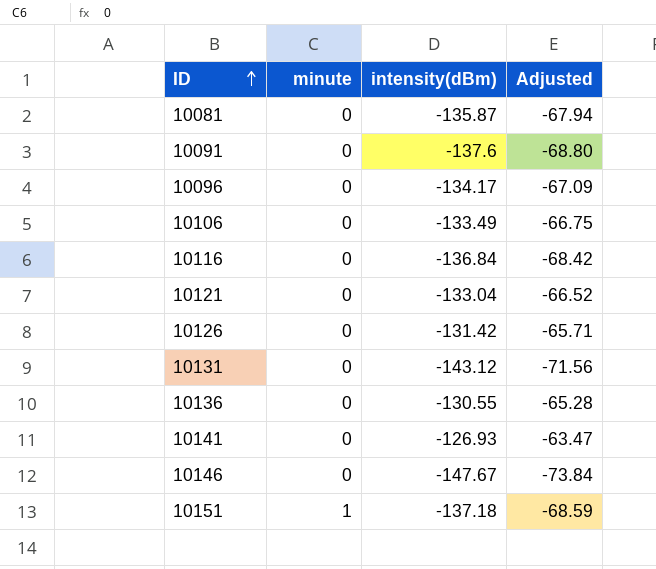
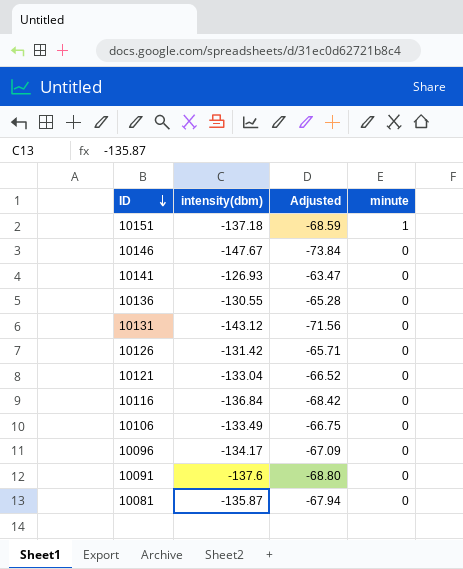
row order: ID ascending -> ID descending
column name: intensity(dBm) -> intensity(dbm)
column minute | position: 2 -> 4

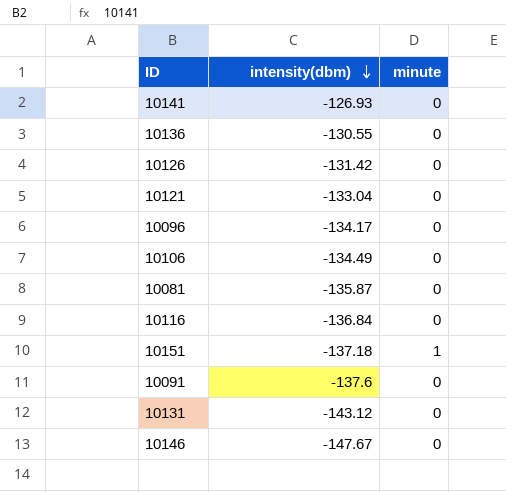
row order: ID descending -> intensity(dbm) descending
column Adjusted | formula: [intensity(dbm)] * 0.5 -> none
10106 | intensity(dbm): -133.49 -> -134.49

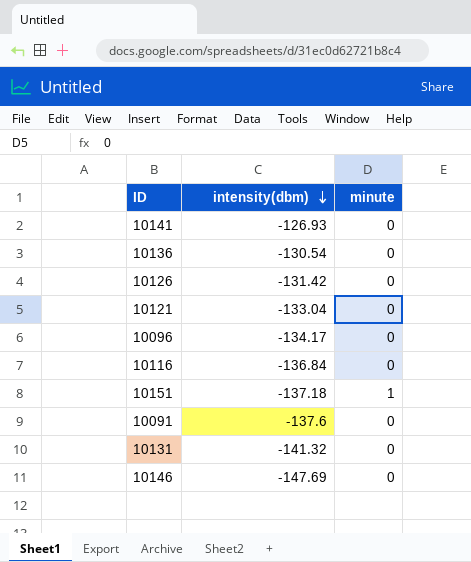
row 10106: -134.49 | 0 -> none
row 10081: -135.87 | 0 -> none
10136 | intensity(dbm): -130.55 -> -130.54
10131 | intensity(dbm): -143.12 -> -141.32
10146 | intensity(dbm): -147.67 -> -147.69

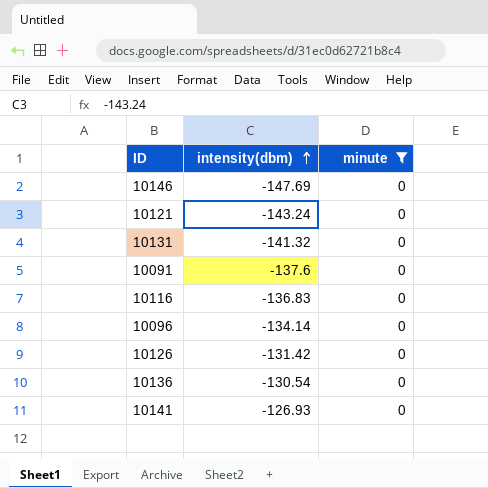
filter: none -> minute = 0
row order: intensity(dbm) descending -> intensity(dbm) ascending
10121 | intensity(dbm): -133.04 -> -143.24
10116 | intensity(dbm): -136.84 -> -136.83
10096 | intensity(dbm): -134.17 -> -134.14

